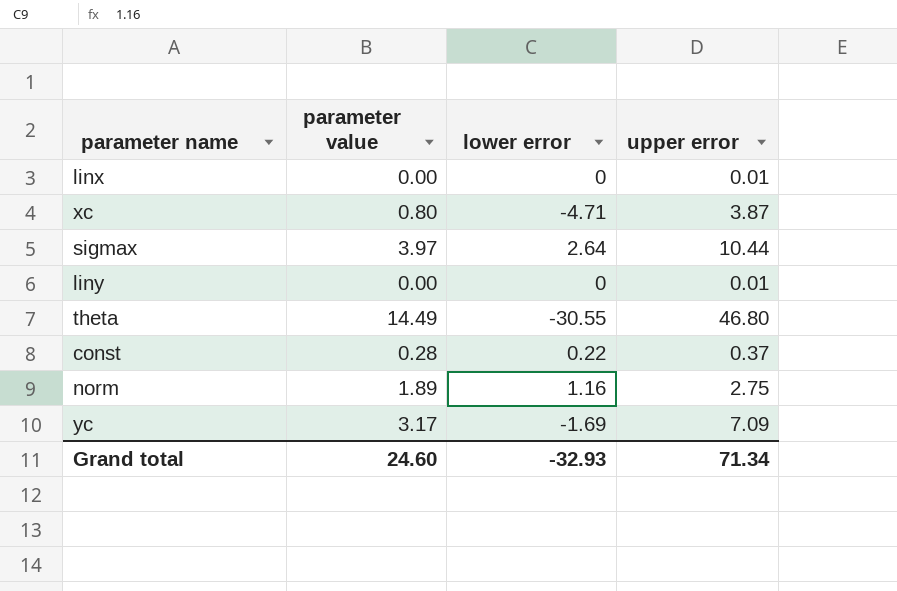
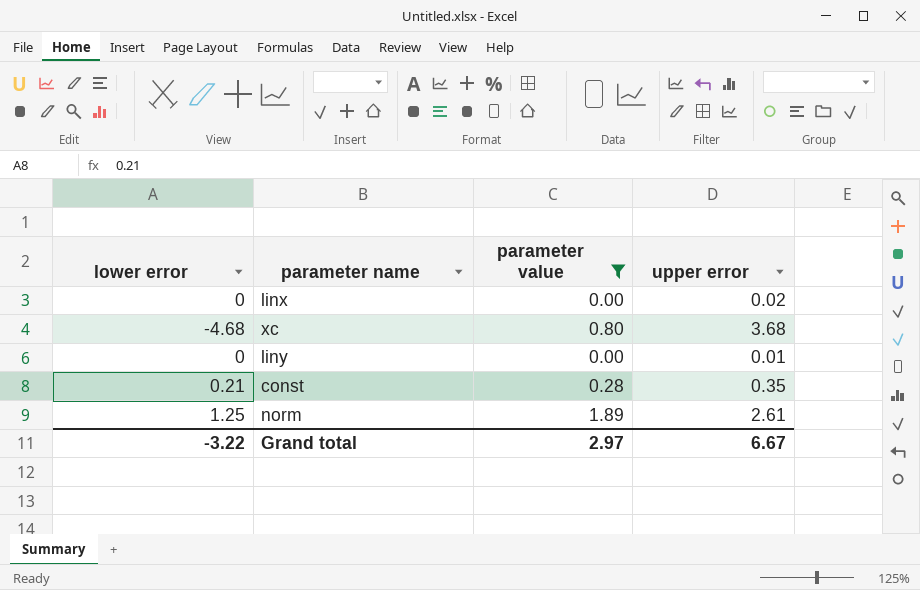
filter: none -> parameter value <= 1.89
column lower error | position: 3 -> 1
linx | upper error: 0.01 -> 0.02
xc | lower error: -4.71 -> -4.68
xc | upper error: 3.87 -> 3.68
const | lower error: 0.22 -> 0.21
const | upper error: 0.37 -> 0.35
norm | lower error: 1.16 -> 1.25
norm | upper error: 2.75 -> 2.61
Grand total | lower error: -32.93 -> -3.22
Grand total | parameter value: 24.60 -> 2.97
Grand total | upper error: 71.34 -> 6.67

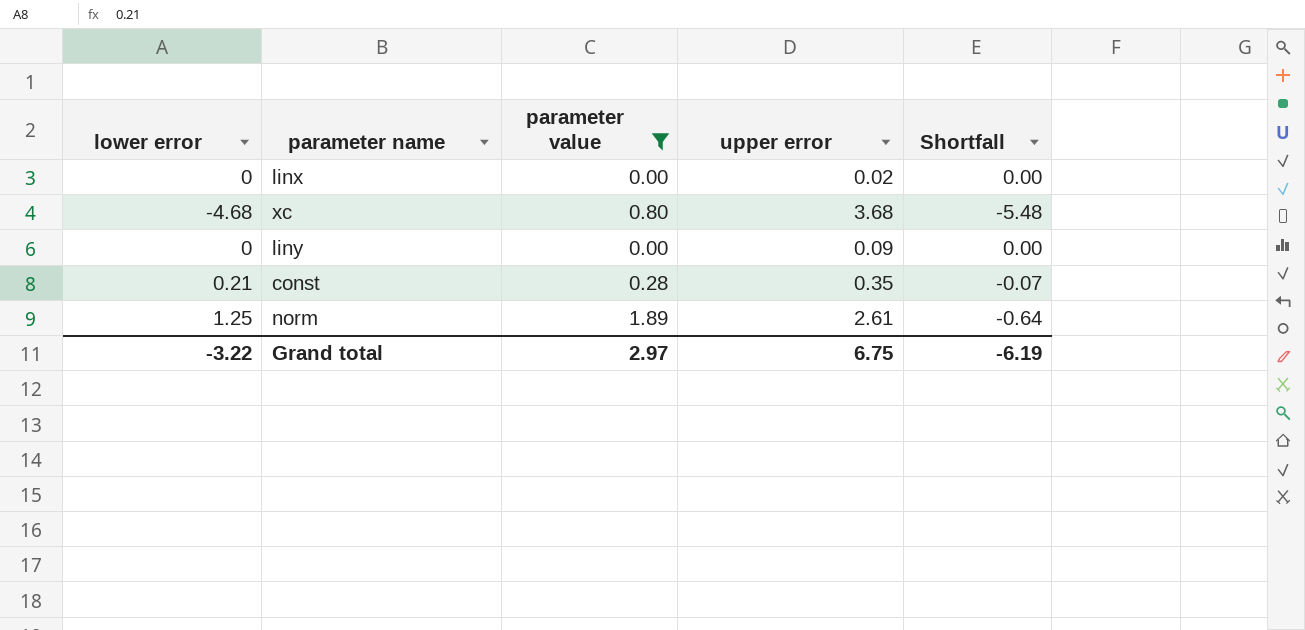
column Shortfall | formula: none -> [lower error] - [parameter value]
liny | upper error: 0.01 -> 0.09
Grand total | upper error: 6.67 -> 6.75

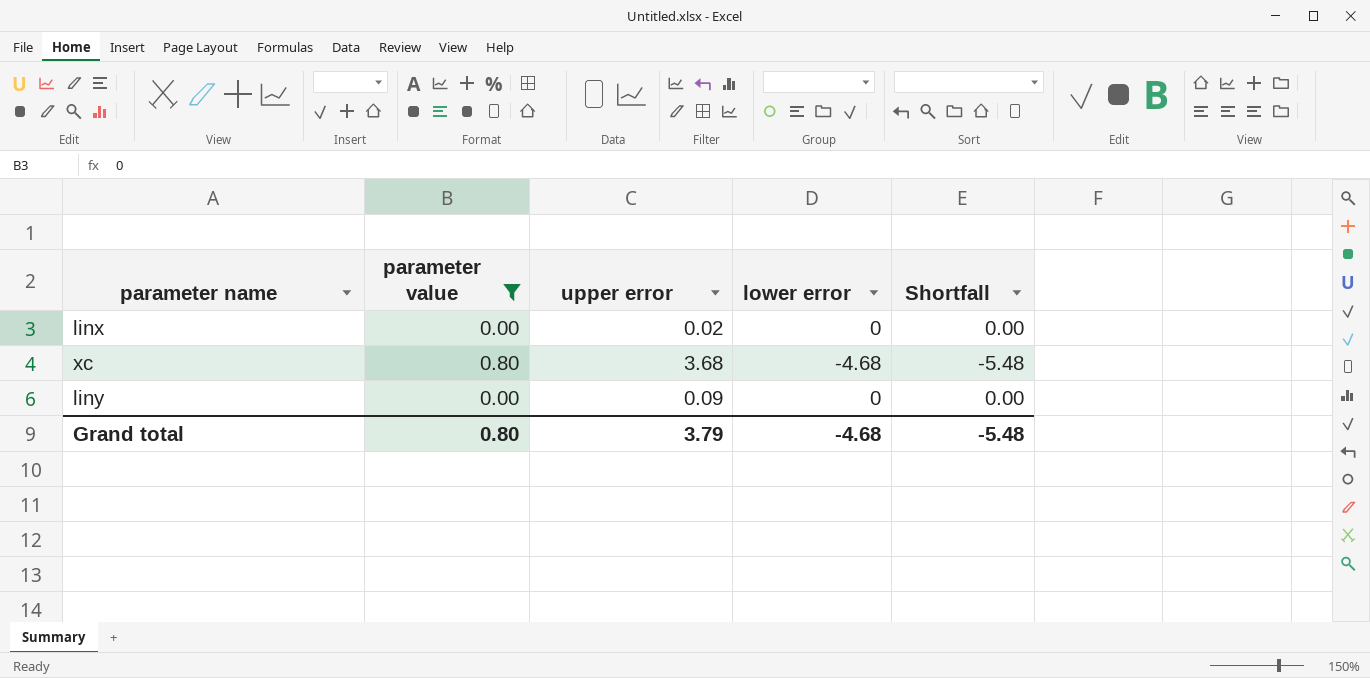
column lower error | position: 1 -> 4
row const: 0.21 | 0.28 | 0.35 | -0.07 -> none
row norm: 1.25 | 1.89 | 2.61 | -0.64 -> none
Grand total | parameter value: 2.97 -> 0.80
Grand total | upper error: 6.75 -> 3.79
Grand total | lower error: -3.22 -> -4.68
Grand total | Shortfall: -6.19 -> -5.48

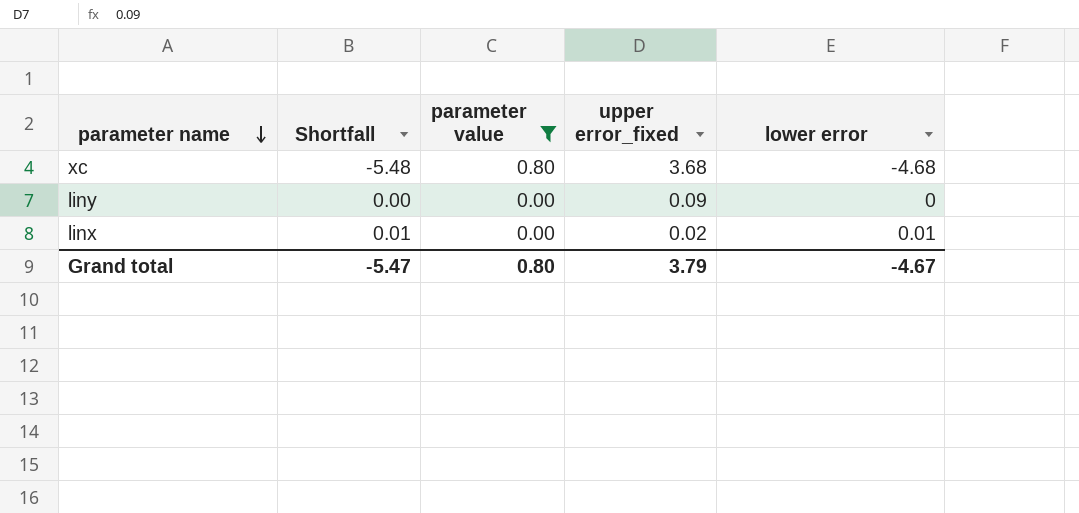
row order: none -> parameter name descending
column Shortfall | position: 5 -> 2
column name: upper error -> upper error_fixed
linx | Shortfall: 0.00 -> 0.01
linx | lower error: 0 -> 0.01
Grand total | Shortfall: -5.48 -> -5.47
Grand total | lower error: -4.68 -> -4.67

